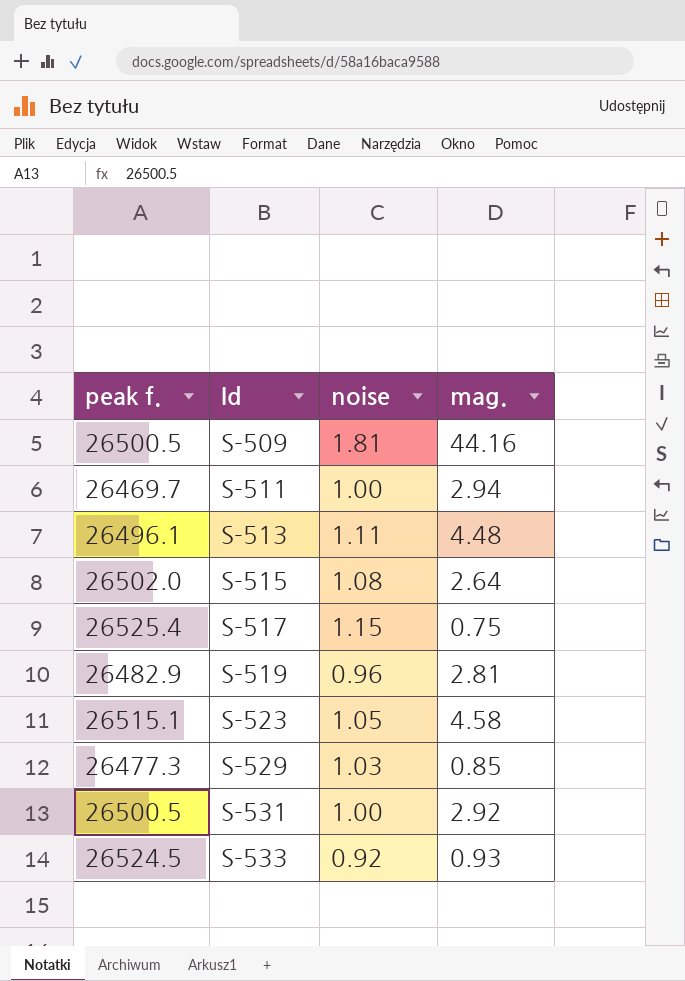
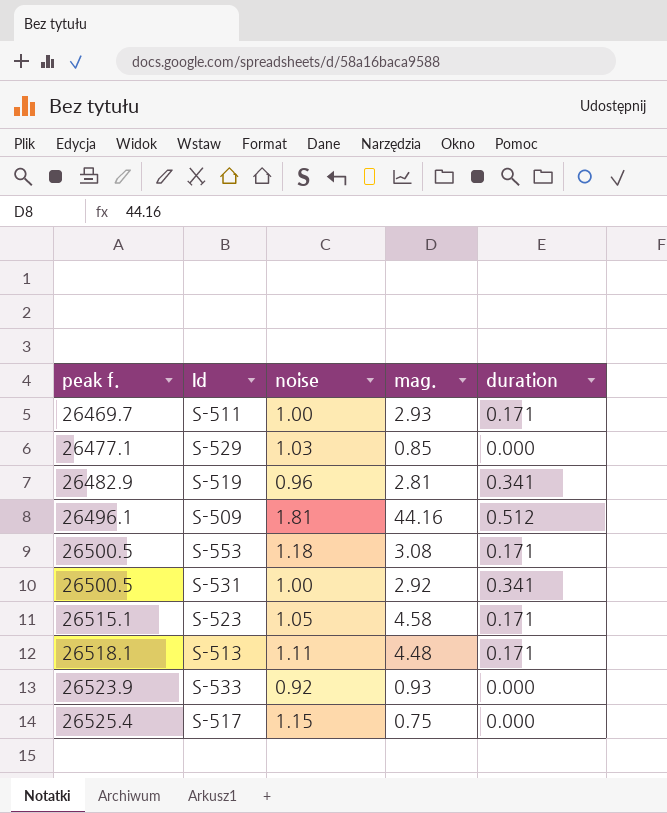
row order: Id ascending -> peak f. ascending
column duration | position: none -> 5
row S-515: 26502.0 | 1.08 | 2.64 -> none
S-511 | mag.: 2.94 -> 2.93
S-529 | peak f.: 26477.3 -> 26477.1
S-509 | peak f.: 26500.5 -> 26496.1
row S-553: none -> 26500.5 | 1.18 | 3.08 | 0.171
S-513 | peak f.: 26496.1 -> 26518.1
S-533 | peak f.: 26524.5 -> 26523.9

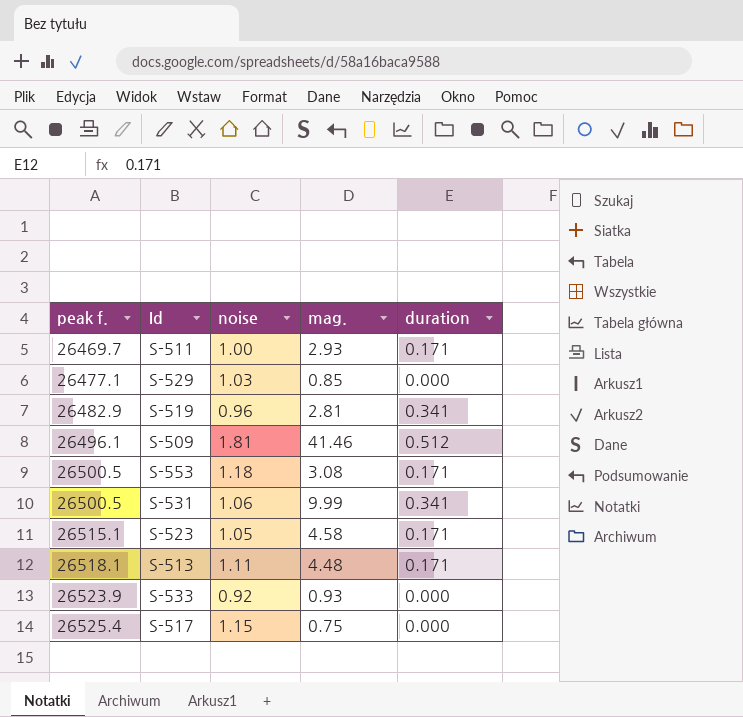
S-509 | mag.: 44.16 -> 41.46
S-531 | noise: 1.00 -> 1.06
S-531 | mag.: 2.92 -> 9.99

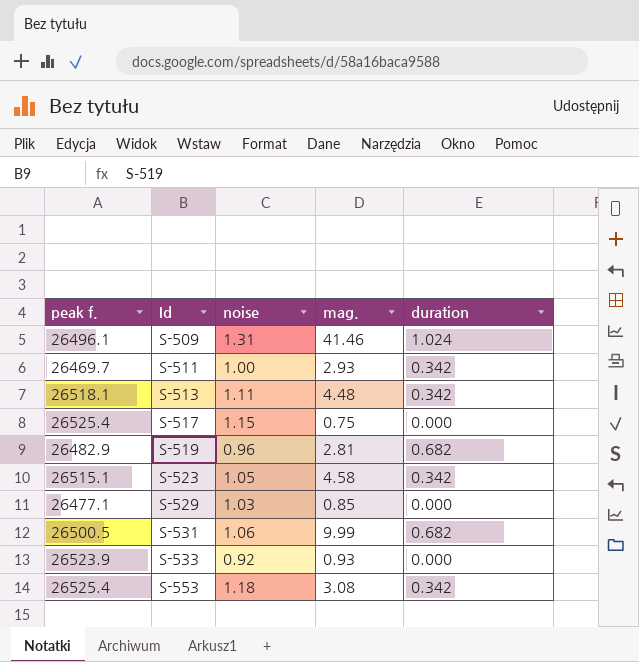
row order: peak f. ascending -> Id ascending
S-509 | noise: 1.81 -> 1.31
S-509 | duration: 0.512 -> 1.024
S-511 | duration: 0.171 -> 0.342
S-513 | duration: 0.171 -> 0.342
S-519 | duration: 0.341 -> 0.682
S-523 | duration: 0.171 -> 0.342
S-531 | duration: 0.341 -> 0.682
S-553 | peak f.: 26500.5 -> 26525.4
S-553 | duration: 0.171 -> 0.342

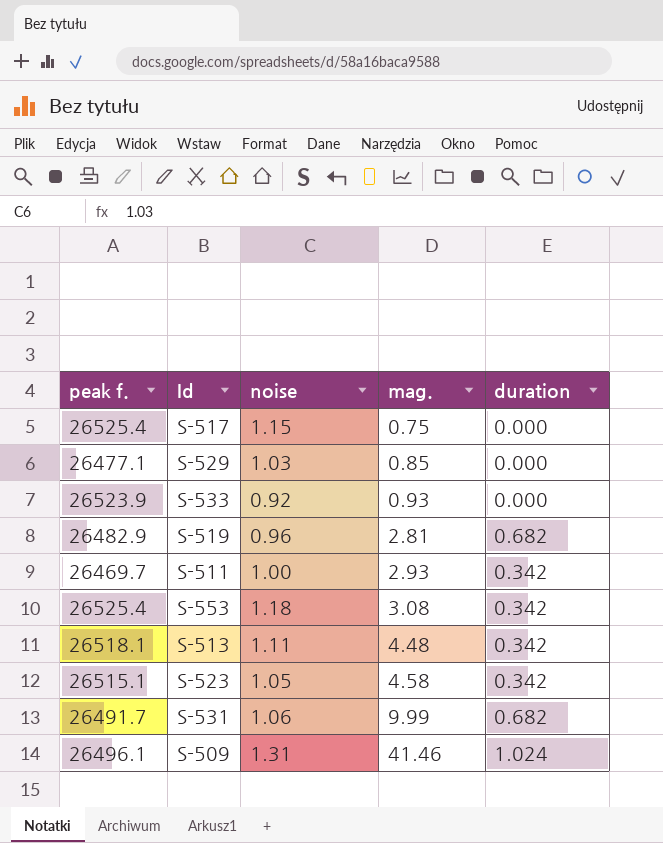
row order: Id ascending -> mag. ascending
S-531 | peak f.: 26500.5 -> 26491.7

